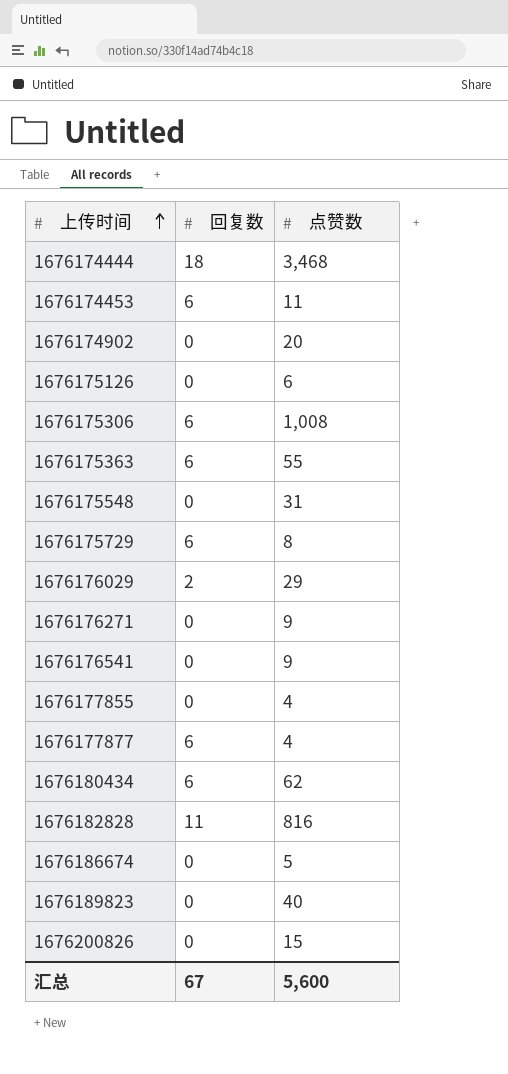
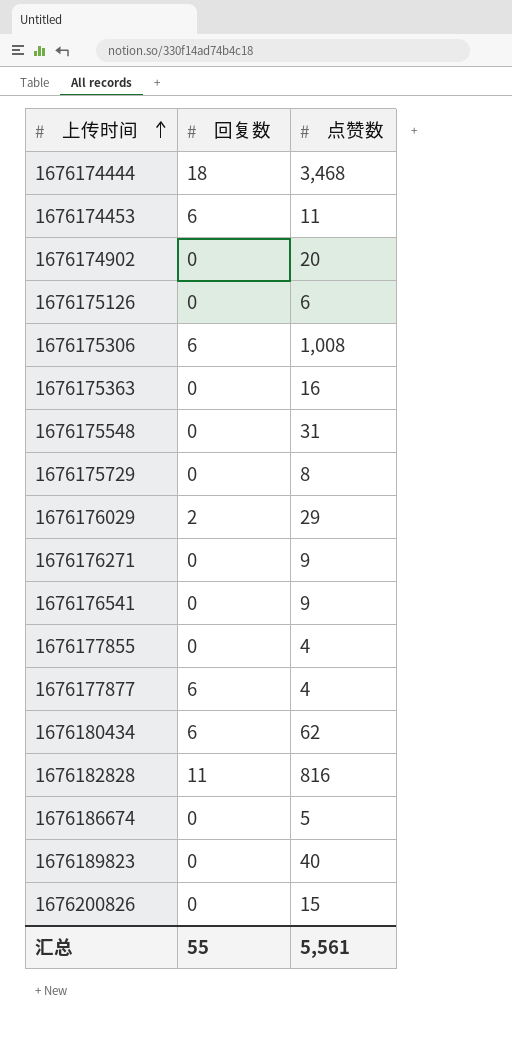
1676175363 | 回复数: 6 -> 0
1676175363 | 点赞数: 55 -> 16
1676175729 | 回复数: 6 -> 0
汇总 | 回复数: 67 -> 55
汇总 | 点赞数: 5,600 -> 5,561

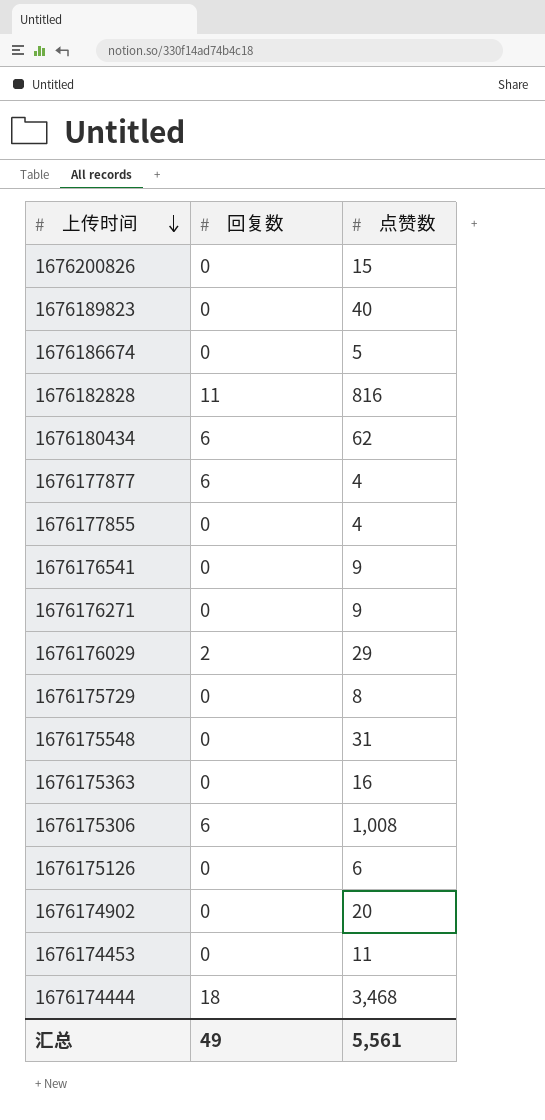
row order: 上传时间 ascending -> 上传时间 descending
1676174453 | 回复数: 6 -> 0
汇总 | 回复数: 55 -> 49

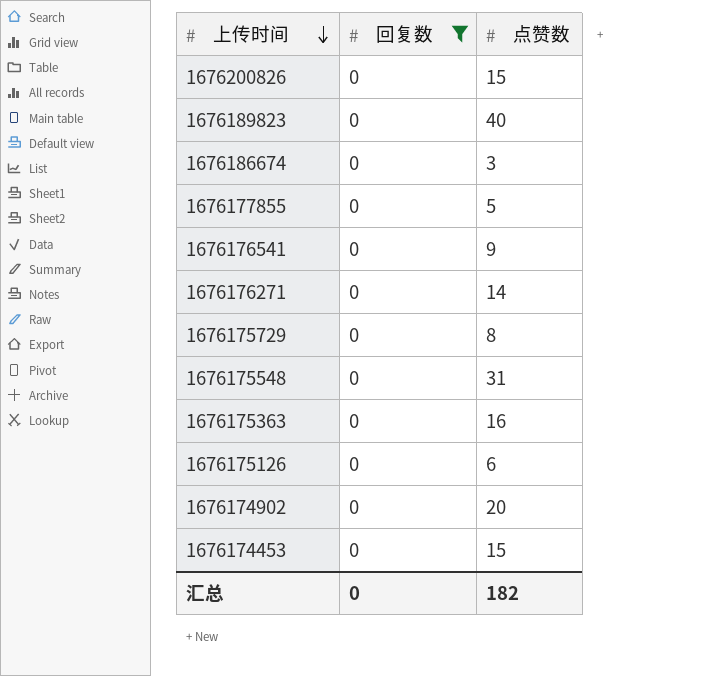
filter: none -> 回复数 = 0
1676186674 | 点赞数: 5 -> 3
1676177855 | 点赞数: 4 -> 5
1676176271 | 点赞数: 9 -> 14
1676174453 | 点赞数: 11 -> 15
汇总 | 回复数: 49 -> 0
汇总 | 点赞数: 5,561 -> 182

